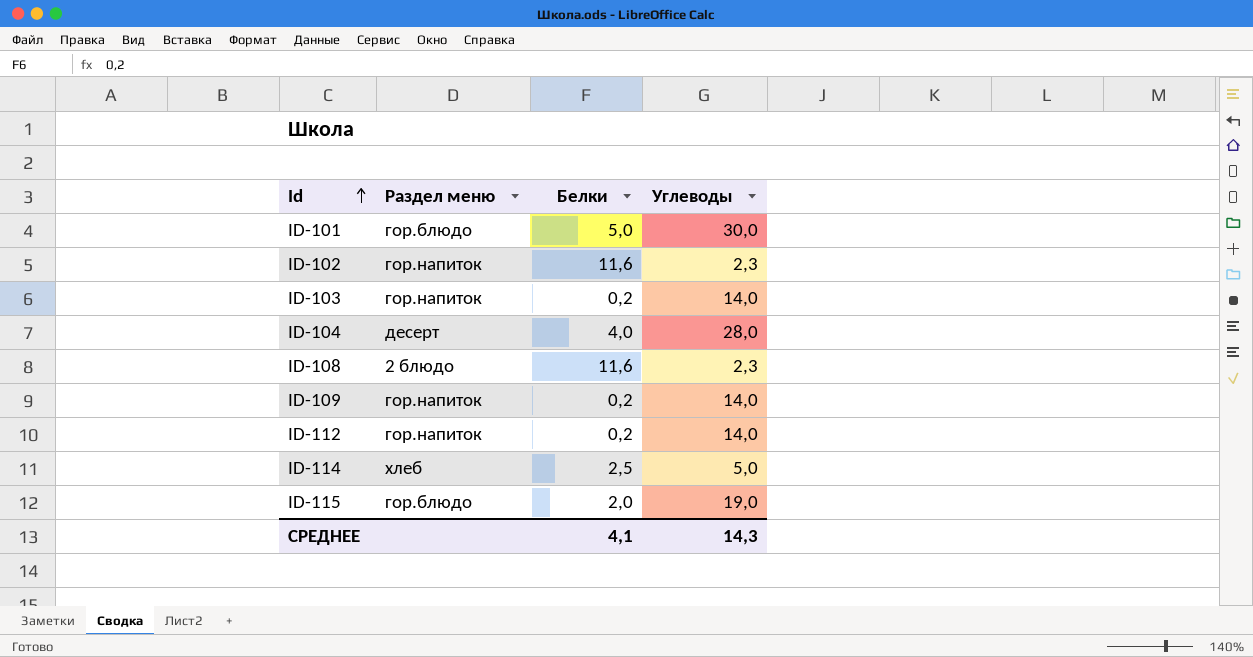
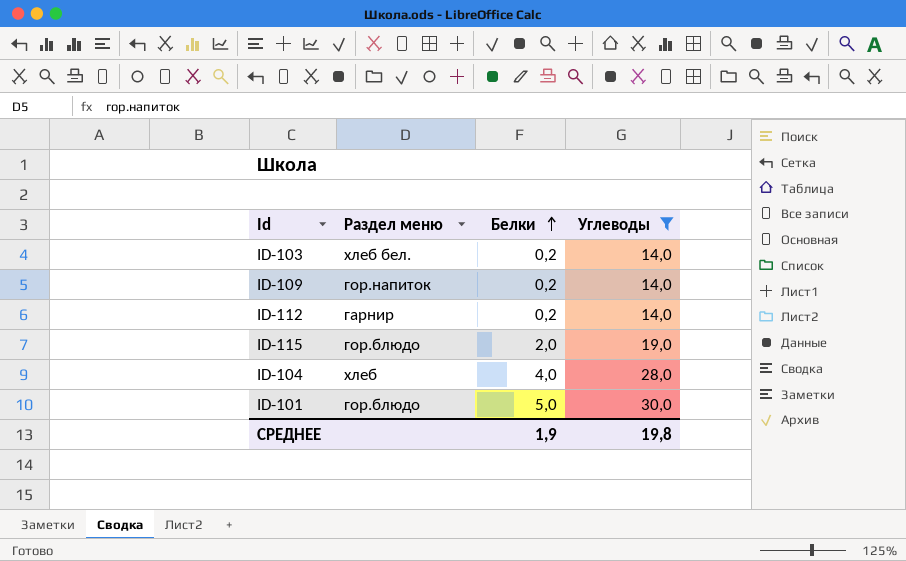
filter: none -> Углеводы >= 14,0
row order: Id ascending -> Белки ascending
ID-103 | Раздел меню: гор.напиток -> хлеб бел.
ID-112 | Раздел меню: гор.напиток -> гарнир
ID-104 | Раздел меню: десерт -> хлеб
СРЕДНЕЕ | Белки: 4,1 -> 1,9
СРЕДНЕЕ | Углеводы: 14,3 -> 19,8

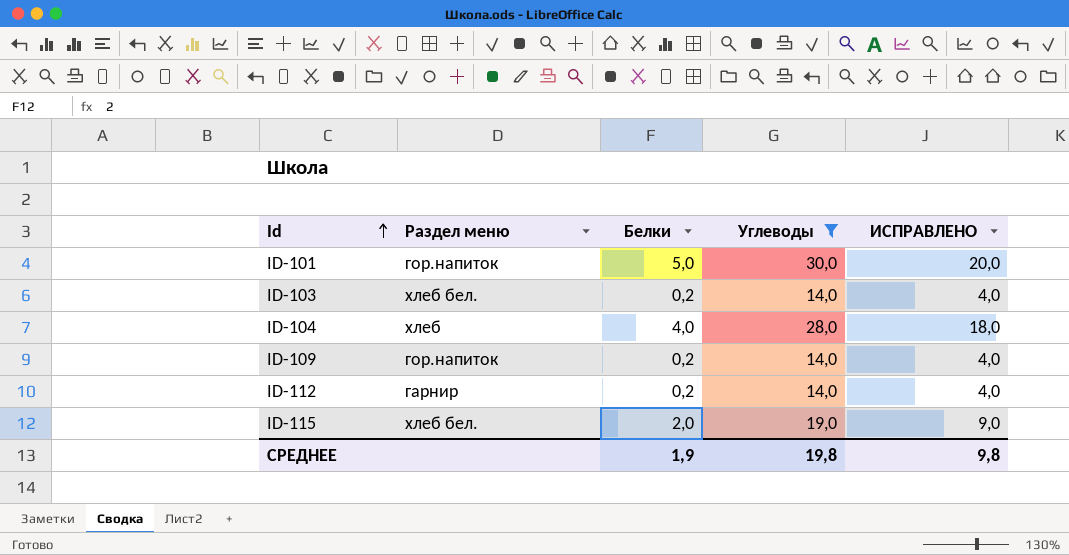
row order: Белки ascending -> Id ascending
column ИСПРАВЛЕНО | formula: none -> [Углеводы] - 10
ID-101 | Раздел меню: гор.блюдо -> гор.напиток
ID-115 | Раздел меню: гор.блюдо -> хлеб бел.

